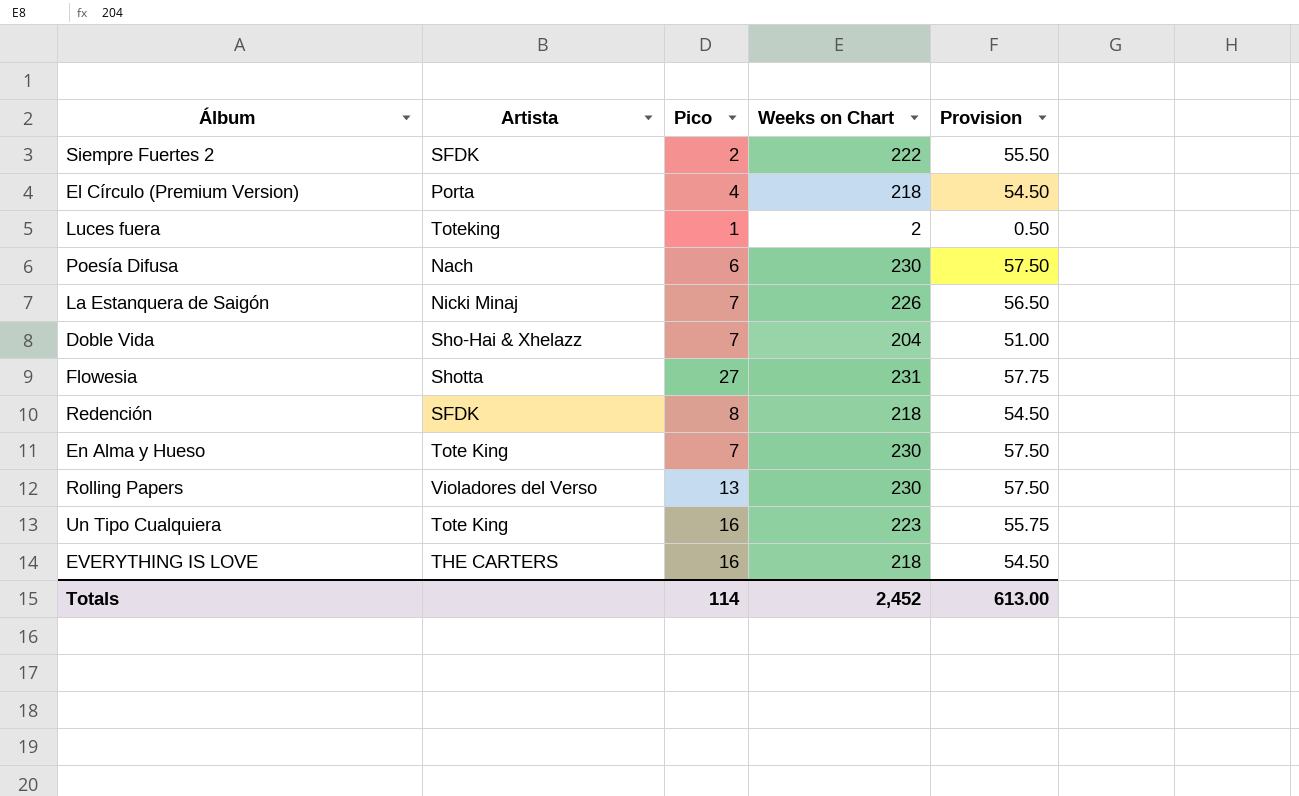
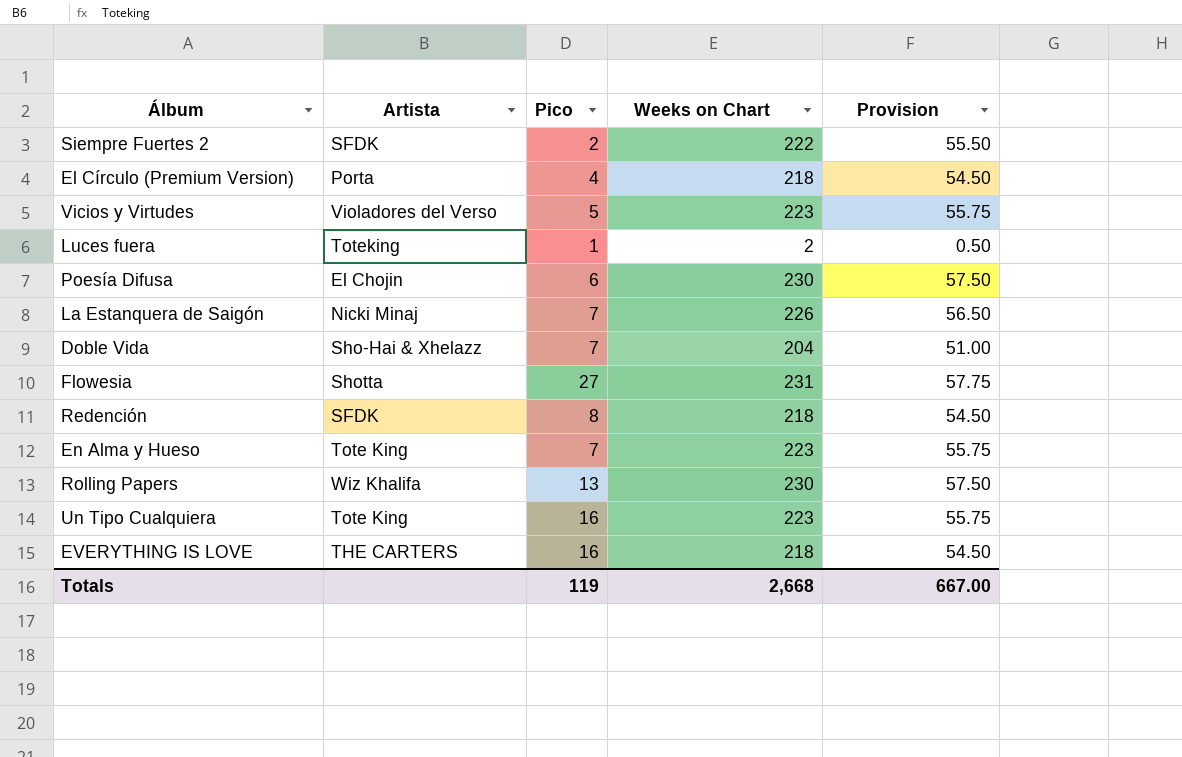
row Vicios y Virtudes: none -> Violadores del Verso | 5 | 223 | 55.75
Poesía Difusa | Artista: Nach -> El Chojin
En Alma y Hueso | Weeks on Chart: 230 -> 223
En Alma y Hueso | Provision: 57.50 -> 55.75
Rolling Papers | Artista: Violadores del Verso -> Wiz Khalifa
Totals | Pico: 114 -> 119
Totals | Weeks on Chart: 2,452 -> 2,668
Totals | Provision: 613.00 -> 667.00

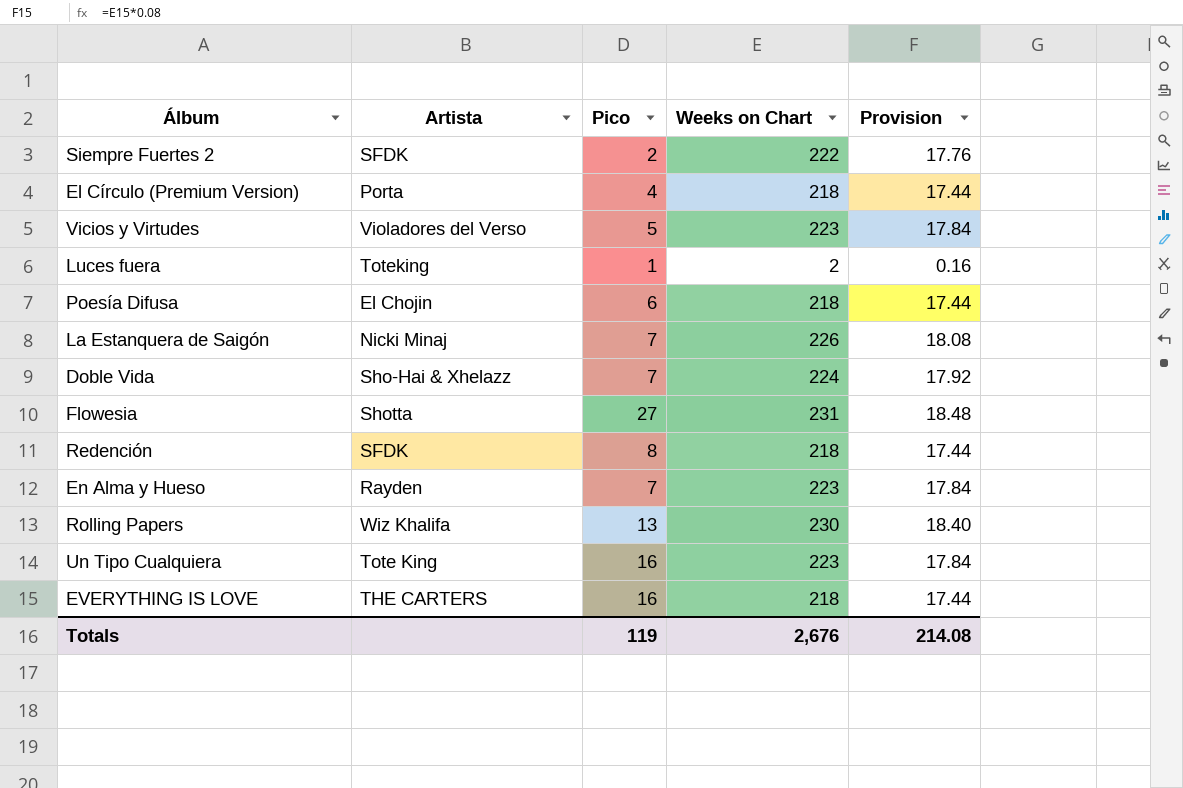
column Provision | formula: [Weeks on Chart] * 0.25 -> [Weeks on Chart] * 0.08
Poesía Difusa | Weeks on Chart: 230 -> 218
Doble Vida | Weeks on Chart: 204 -> 224
En Alma y Hueso | Artista: Tote King -> Rayden
Totals | Weeks on Chart: 2,668 -> 2,676
Totals | Provision: 667.00 -> 214.08

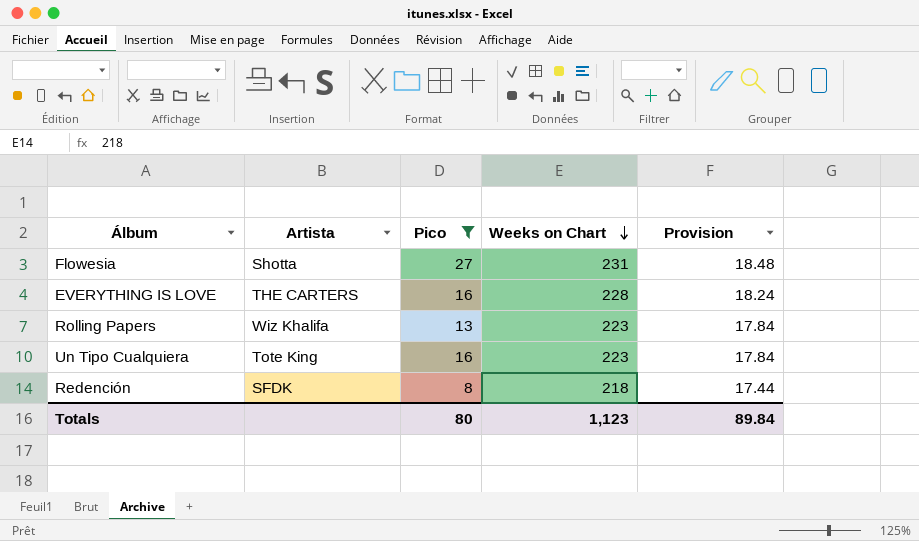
filter: none -> Pico >= 8
row order: none -> Weeks on Chart descending
EVERYTHING IS LOVE | Weeks on Chart: 218 -> 228
EVERYTHING IS LOVE | Provision: 17.44 -> 18.24
Rolling Papers | Weeks on Chart: 230 -> 223
Rolling Papers | Provision: 18.40 -> 17.84
Totals | Pico: 119 -> 80
Totals | Weeks on Chart: 2,676 -> 1,123
Totals | Provision: 214.08 -> 89.84

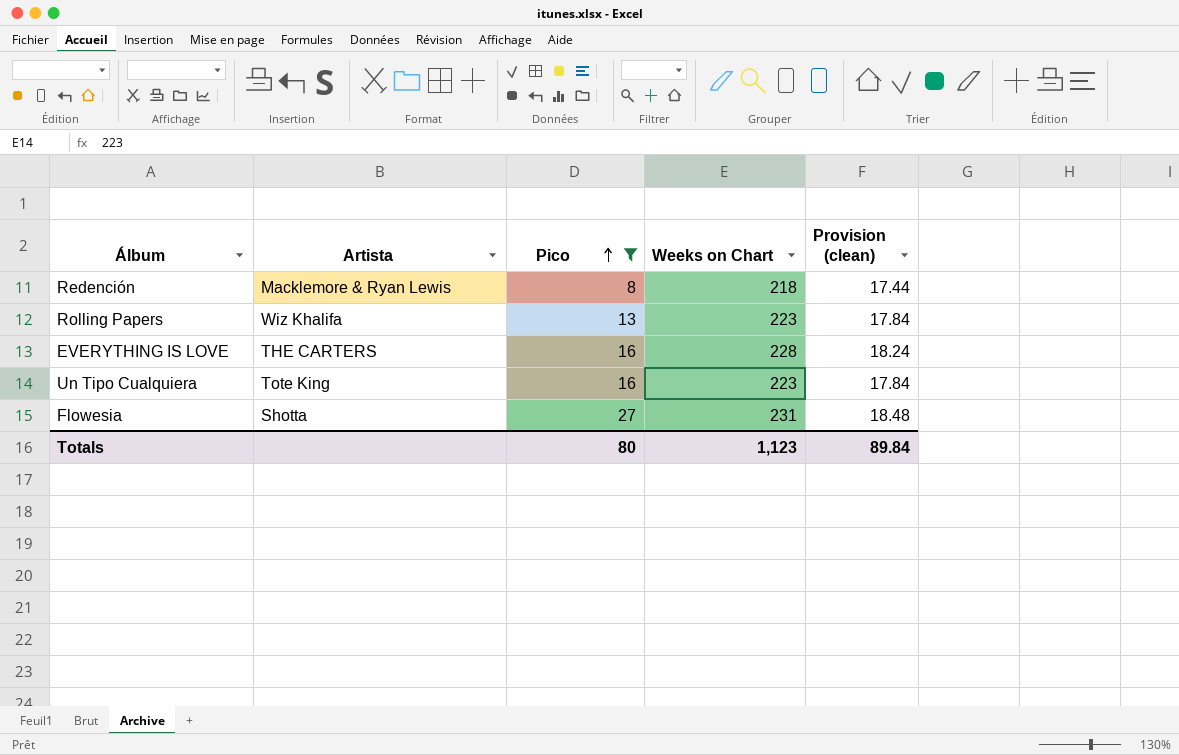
row order: Weeks on Chart descending -> Pico ascending
column name: Provision -> Provision (clean)
Redención | Artista: SFDK -> Macklemore & Ryan Lewis

